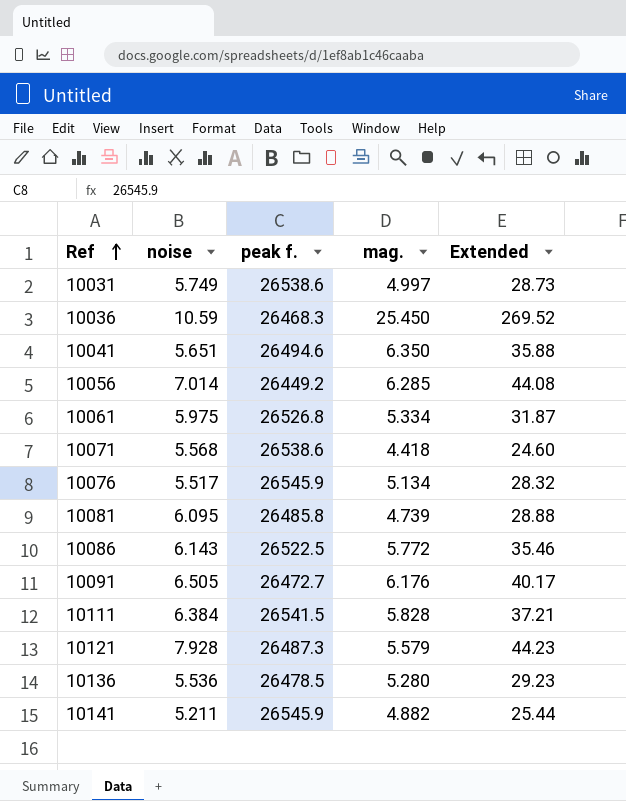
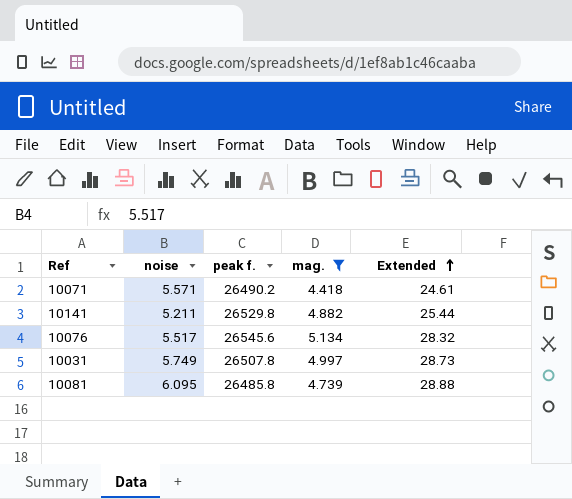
filter: none -> mag. <= 5.134
row order: Ref ascending -> Extended ascending
10071 | noise: 5.568 -> 5.571
10071 | peak f.: 26538.6 -> 26490.2
10071 | Extended: 24.60 -> 24.61
10141 | peak f.: 26545.9 -> 26529.8
10076 | peak f.: 26545.9 -> 26545.6
10031 | peak f.: 26538.6 -> 26507.8

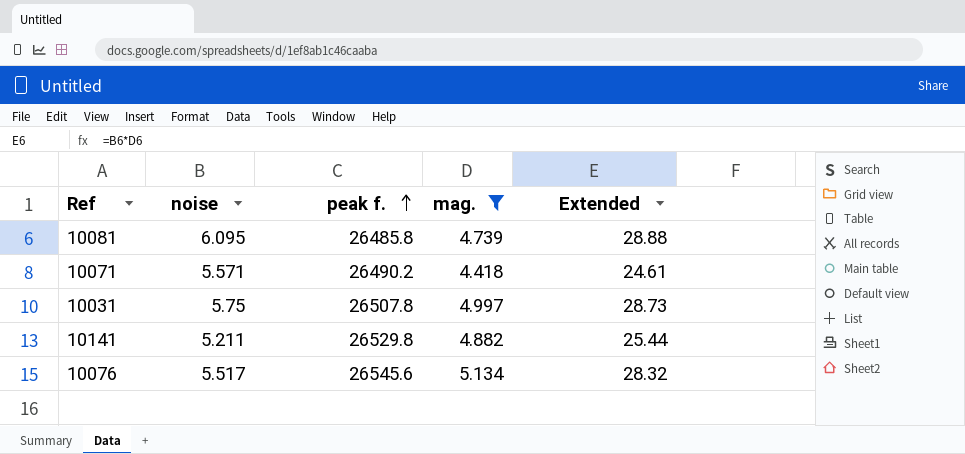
row order: Extended ascending -> peak f. ascending
10031 | noise: 5.749 -> 5.75

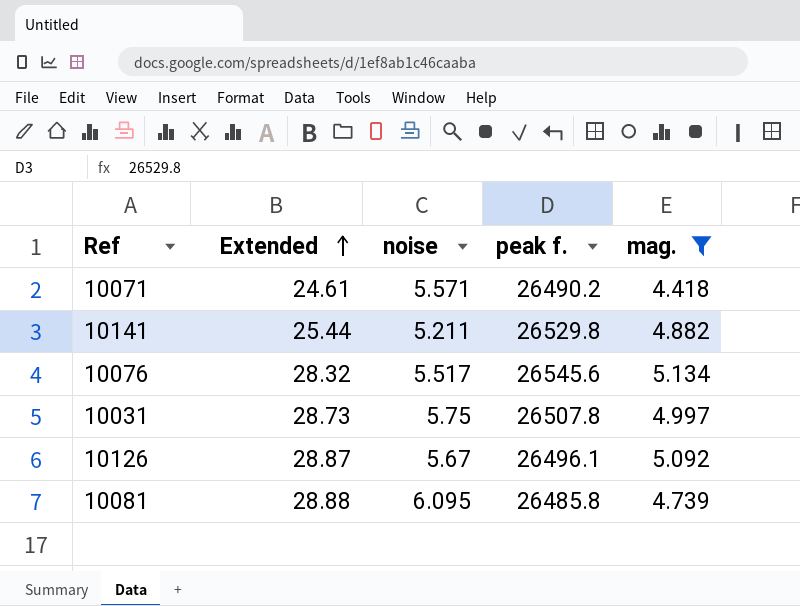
row order: peak f. ascending -> Extended ascending
column Extended | position: 5 -> 2
row 10126: none -> 28.87 | 5.67 | 26496.1 | 5.092

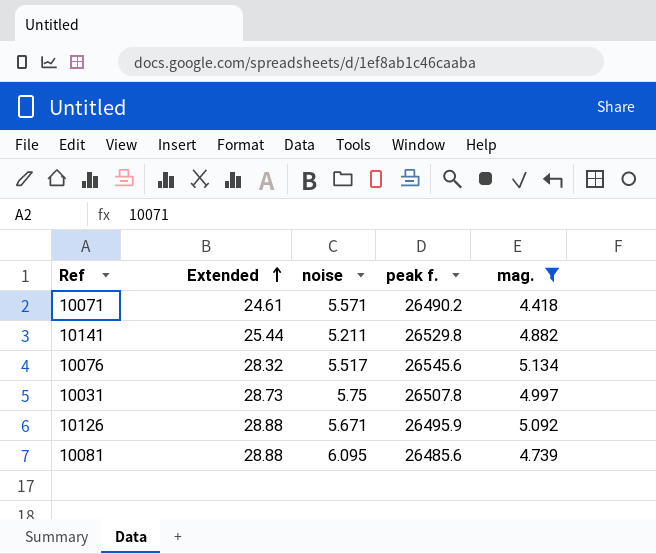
10126 | Extended: 28.87 -> 28.88
10126 | noise: 5.67 -> 5.671
10126 | peak f.: 26496.1 -> 26495.9
10081 | peak f.: 26485.8 -> 26485.6

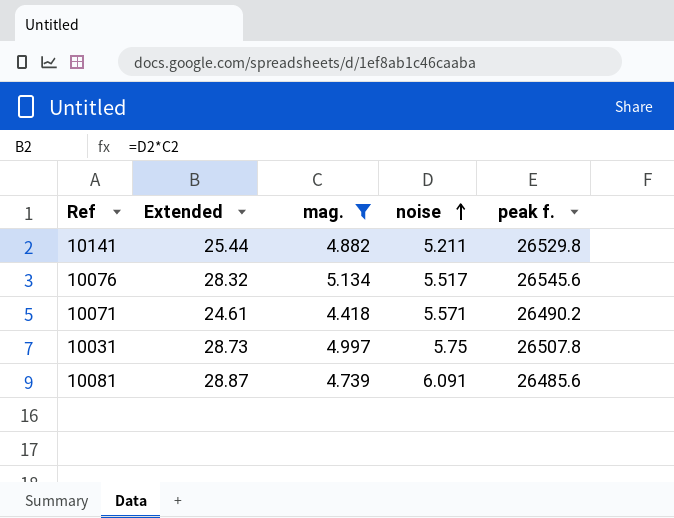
row order: Extended ascending -> noise ascending
column mag. | position: 5 -> 3
row 10126: 28.88 | 5.671 | 26495.9 | 5.092 -> none
10081 | Extended: 28.88 -> 28.87
10081 | noise: 6.095 -> 6.091

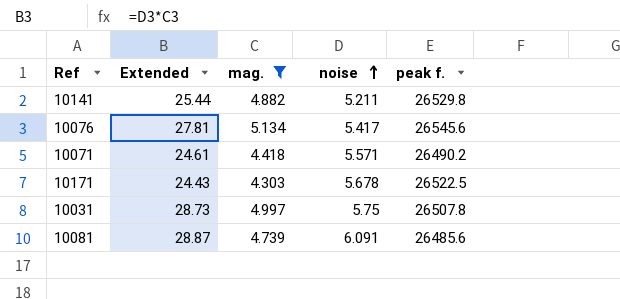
10076 | Extended: 28.32 -> 27.81
10076 | noise: 5.517 -> 5.417
row 10171: none -> 24.43 | 4.303 | 5.678 | 26522.5

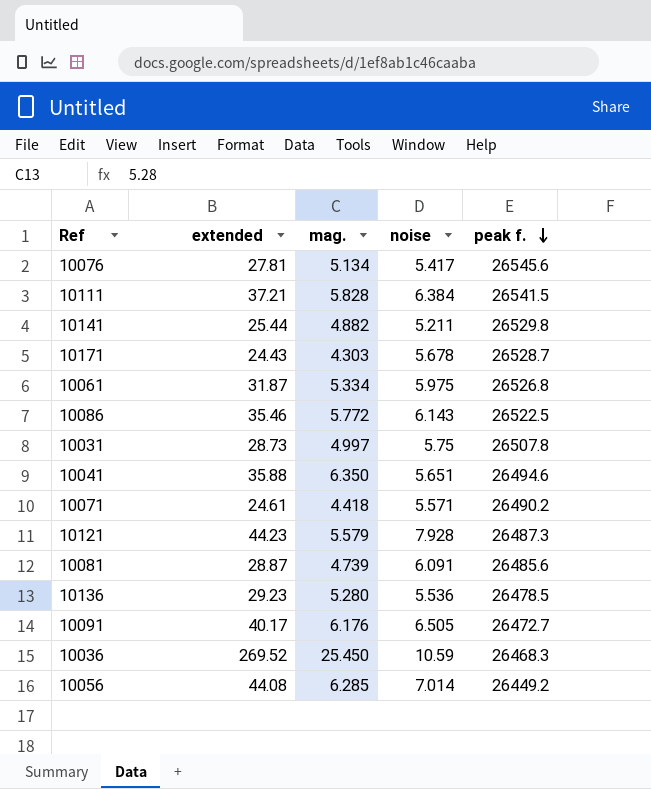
filter: mag. <= 5.134 -> none
row order: noise ascending -> peak f. descending
column name: Extended -> extended
10171 | peak f.: 26522.5 -> 26528.7

